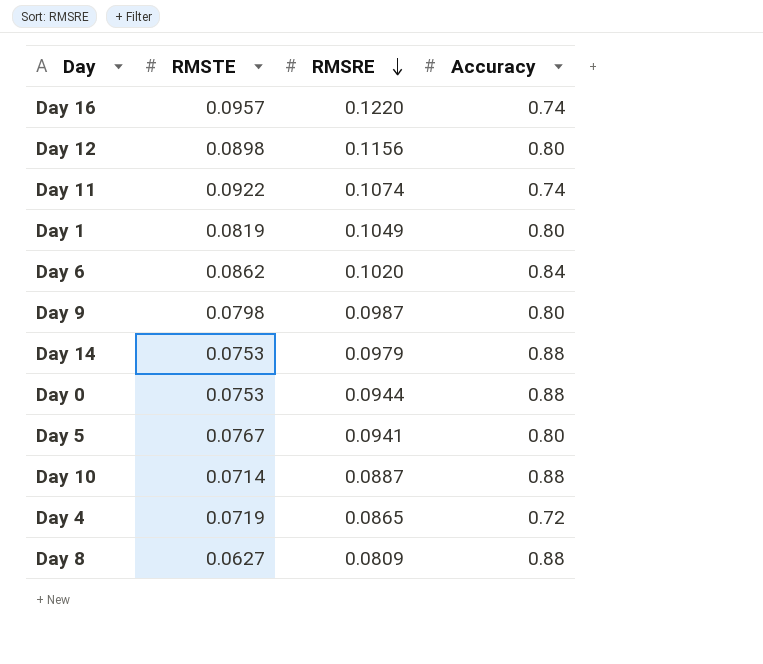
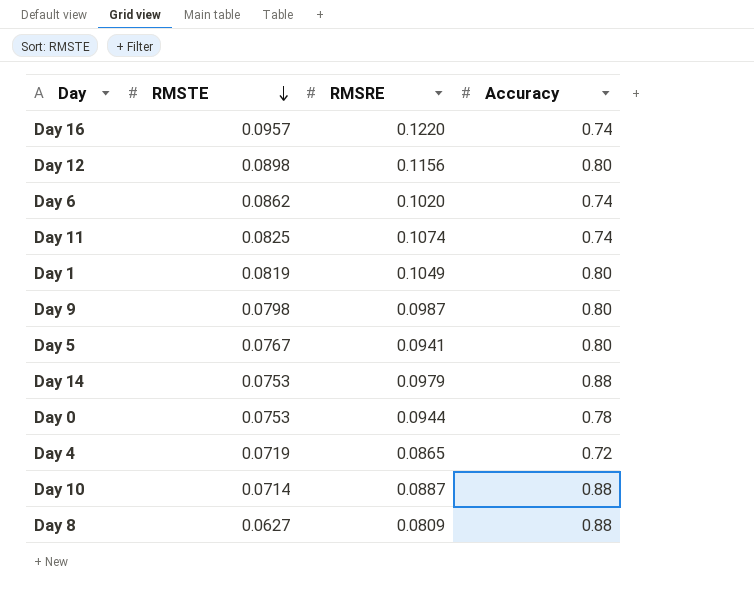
row order: RMSRE descending -> RMSTE descending
Day 6 | Accuracy: 0.84 -> 0.74
Day 11 | RMSTE: 0.0922 -> 0.0825
Day 0 | Accuracy: 0.88 -> 0.78

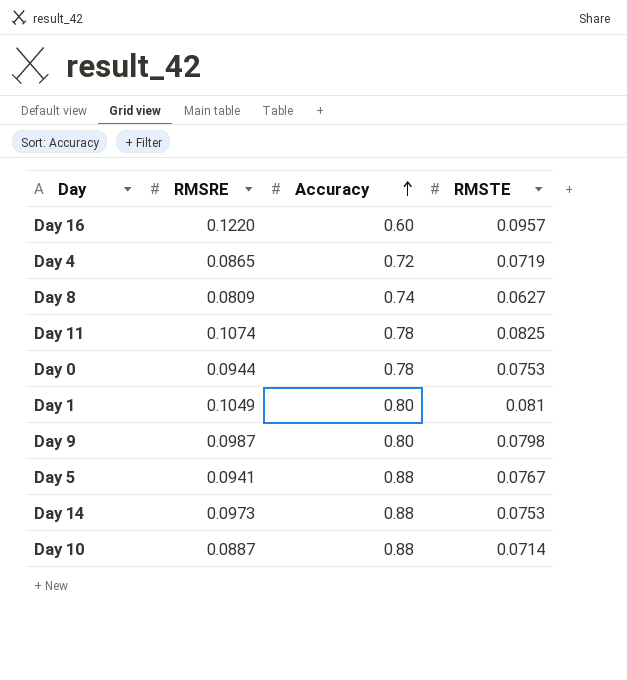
row order: RMSTE descending -> Accuracy ascending
column RMSTE | position: 2 -> 4
row Day 12: 0.0898 | 0.1156 | 0.80 -> none
row Day 6: 0.0862 | 0.1020 | 0.74 -> none
Day 16 | Accuracy: 0.74 -> 0.60
Day 8 | Accuracy: 0.88 -> 0.74
Day 11 | Accuracy: 0.74 -> 0.78
Day 1 | RMSTE: 0.0819 -> 0.081
Day 5 | Accuracy: 0.80 -> 0.88
Day 14 | RMSRE: 0.0979 -> 0.0973

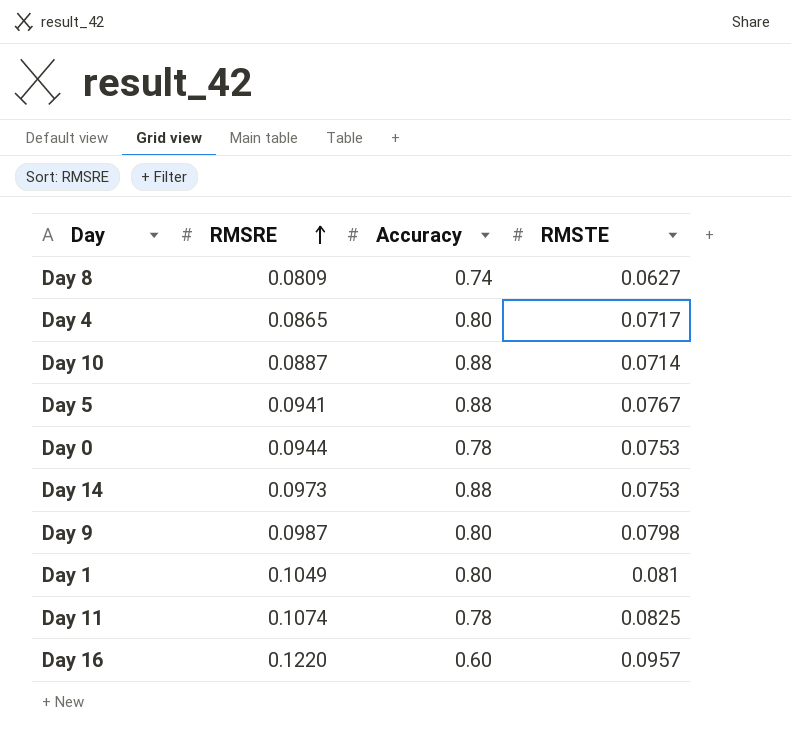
row order: Accuracy ascending -> RMSRE ascending
Day 4 | Accuracy: 0.72 -> 0.80
Day 4 | RMSTE: 0.0719 -> 0.0717

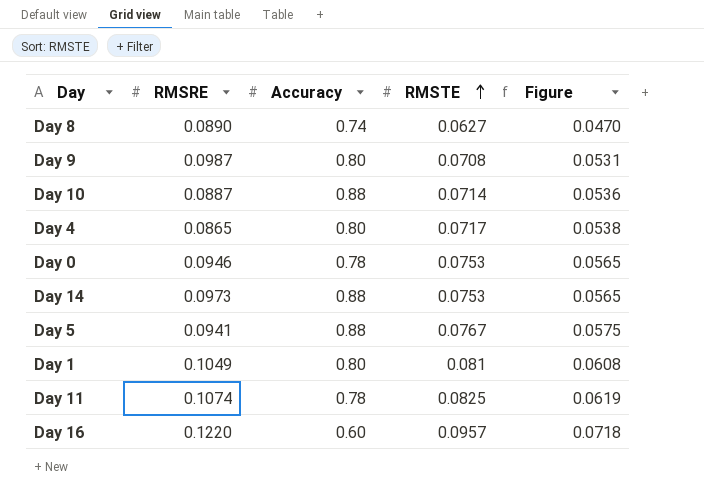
row order: RMSRE ascending -> RMSTE ascending
column Figure | formula: none -> [RMSTE] * 0.75
Day 8 | RMSRE: 0.0809 -> 0.0890
Day 9 | RMSTE: 0.0798 -> 0.0708
Day 0 | RMSRE: 0.0944 -> 0.0946

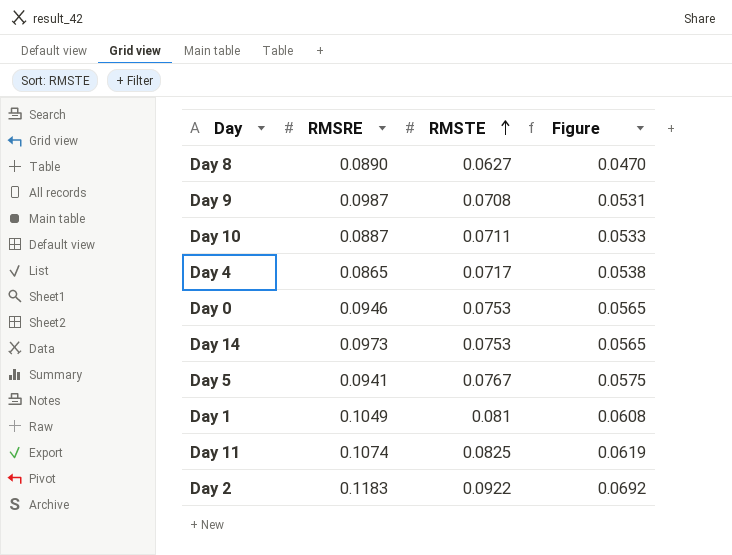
column Accuracy | position: 3 -> none
row Day 16: 0.1220 | 0.60 | 0.0957 | 0.0718 -> none
Day 10 | RMSTE: 0.0714 -> 0.0711
Day 10 | Figure: 0.0536 -> 0.0533
row Day 2: none -> 0.1183 | 0.0922 | 0.0692

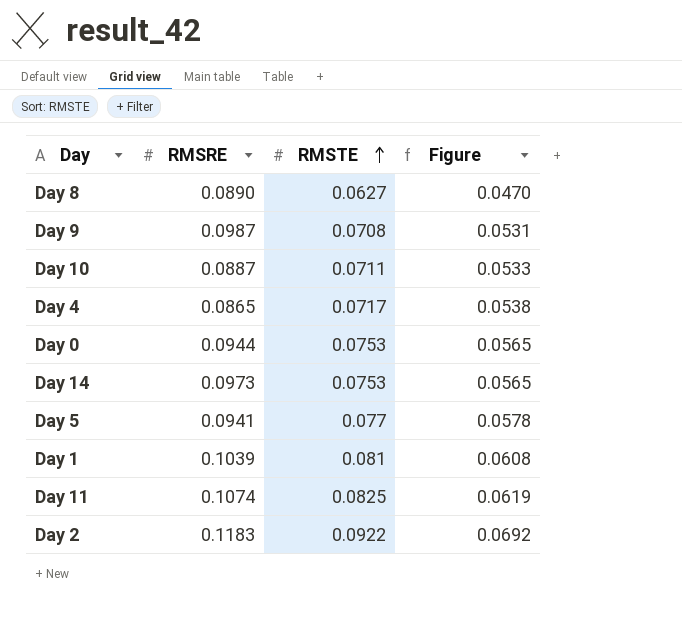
Day 0 | RMSRE: 0.0946 -> 0.0944
Day 5 | RMSTE: 0.0767 -> 0.077
Day 5 | Figure: 0.0575 -> 0.0578
Day 1 | RMSRE: 0.1049 -> 0.1039

